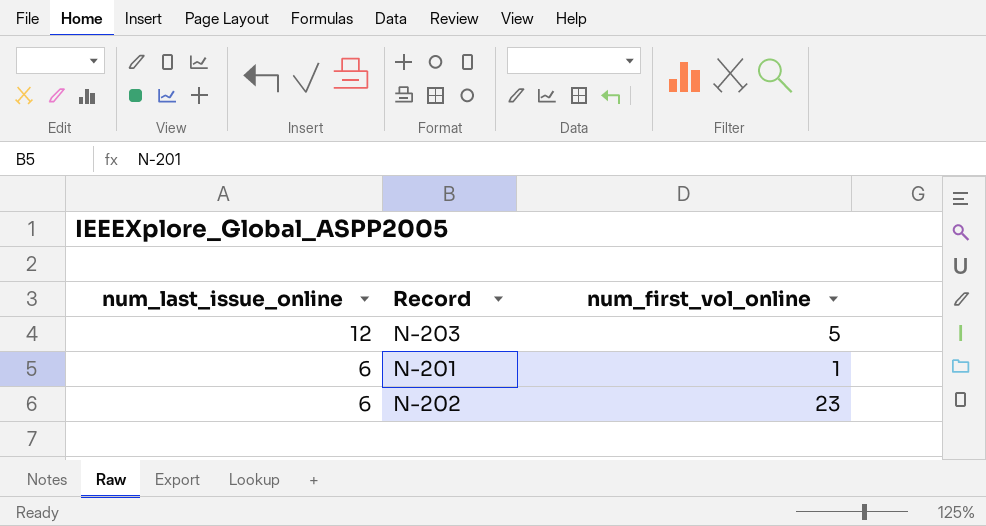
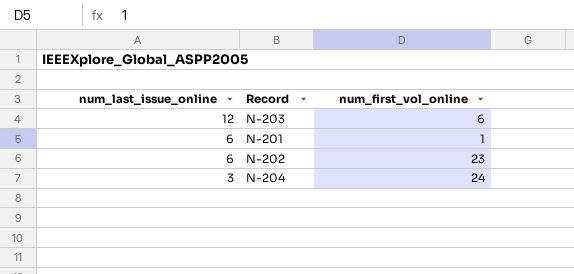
N-203 | num_first_vol_online: 5 -> 6
row N-204: none -> 3 | 24

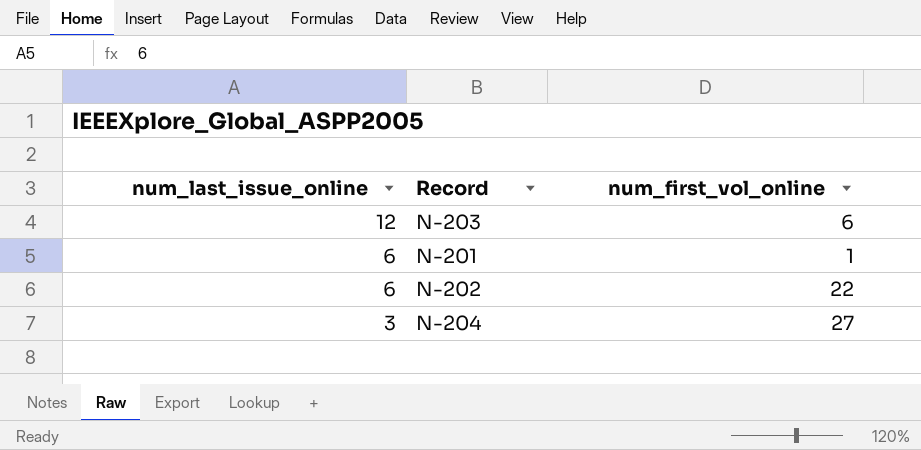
N-202 | num_first_vol_online: 23 -> 22
N-204 | num_first_vol_online: 24 -> 27

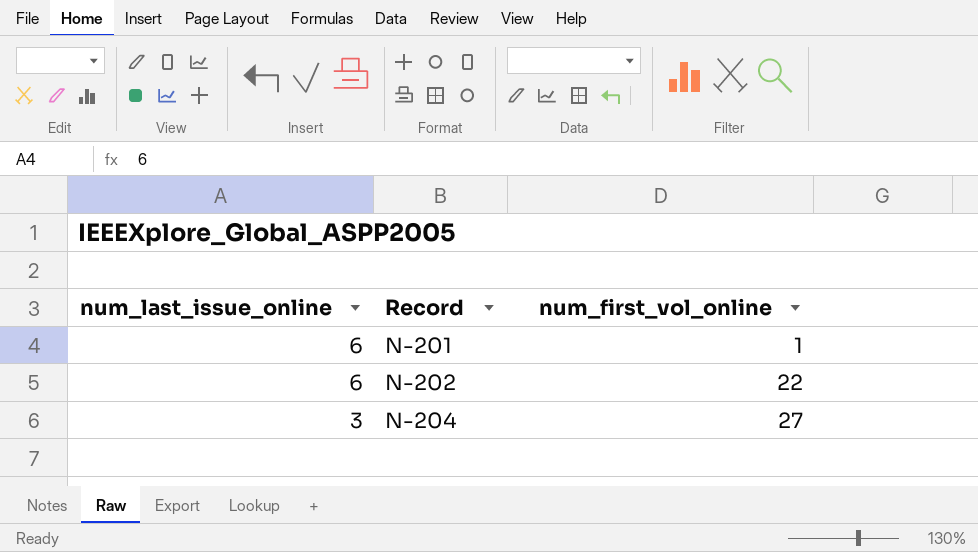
row N-203: 12 | 6 -> none

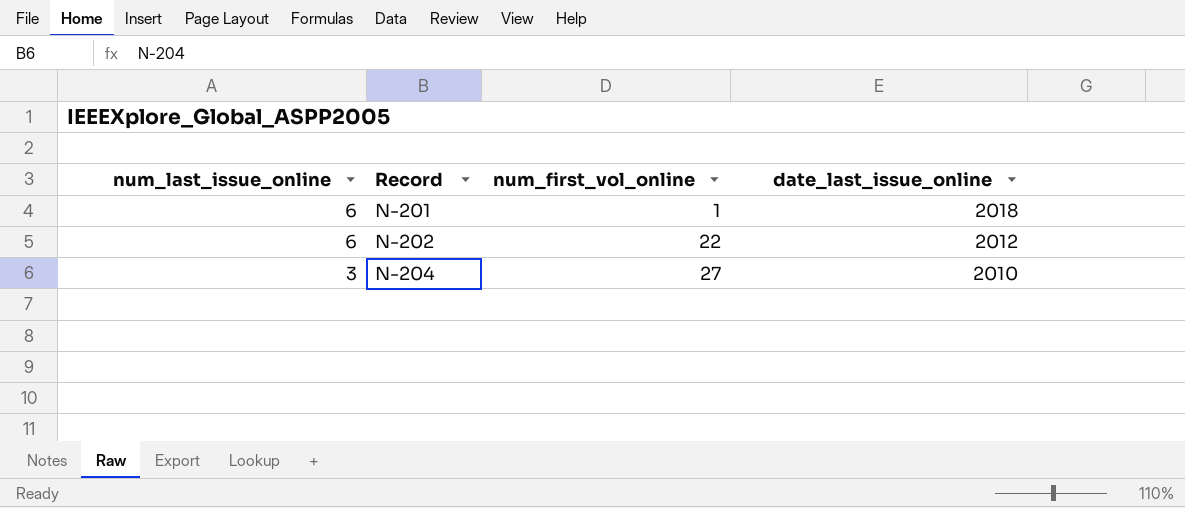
column date_last_issue_online | position: none -> 4

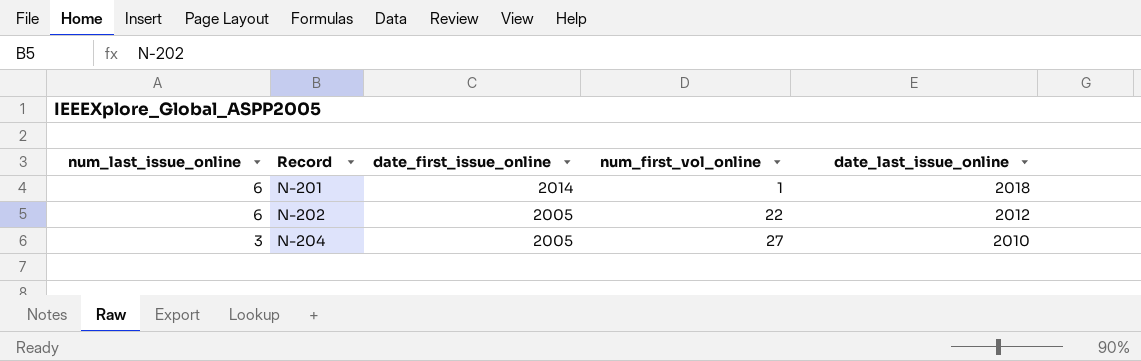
column date_first_issue_online | position: none -> 3

